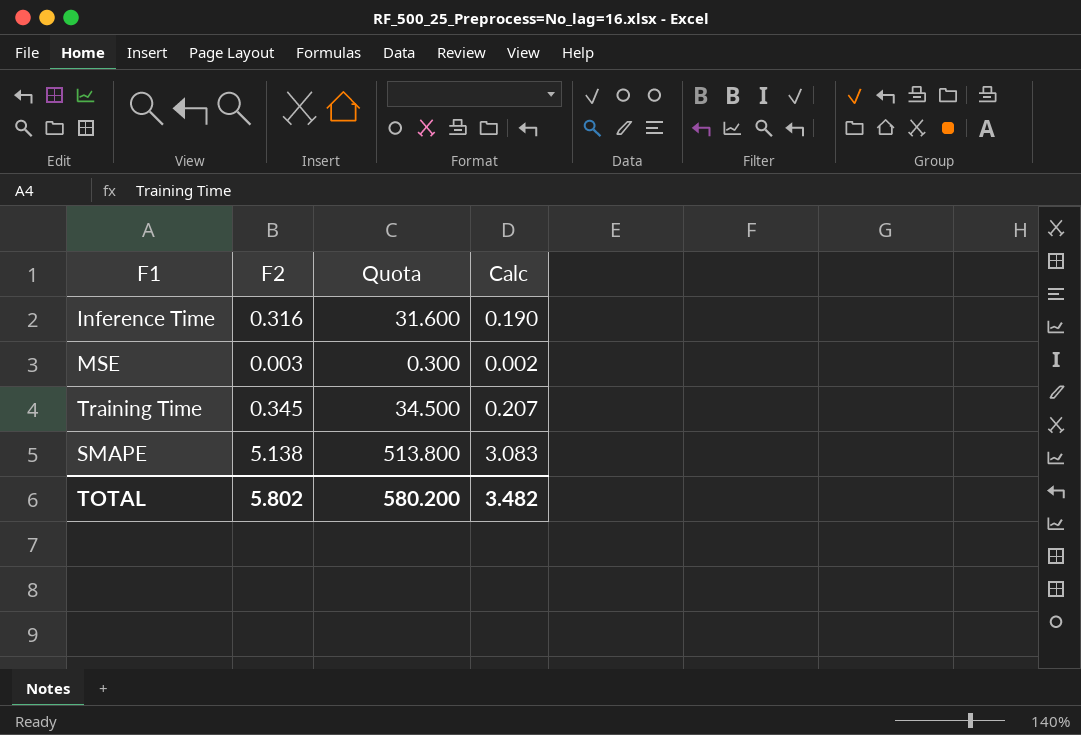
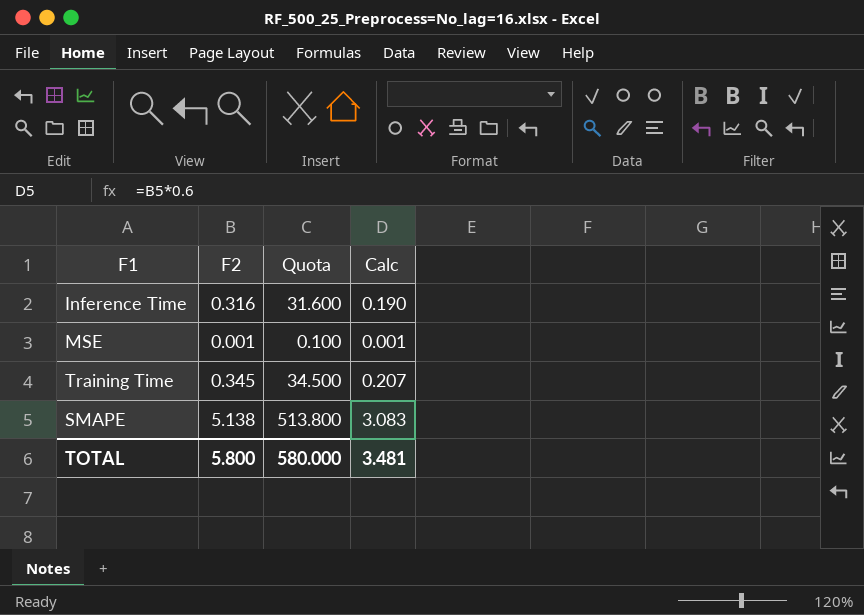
MSE | F2: 0.003 -> 0.001
MSE | Quota: 0.300 -> 0.100
MSE | Calc: 0.002 -> 0.001
TOTAL | F2: 5.802 -> 5.800
TOTAL | Quota: 580.200 -> 580.000
TOTAL | Calc: 3.482 -> 3.481

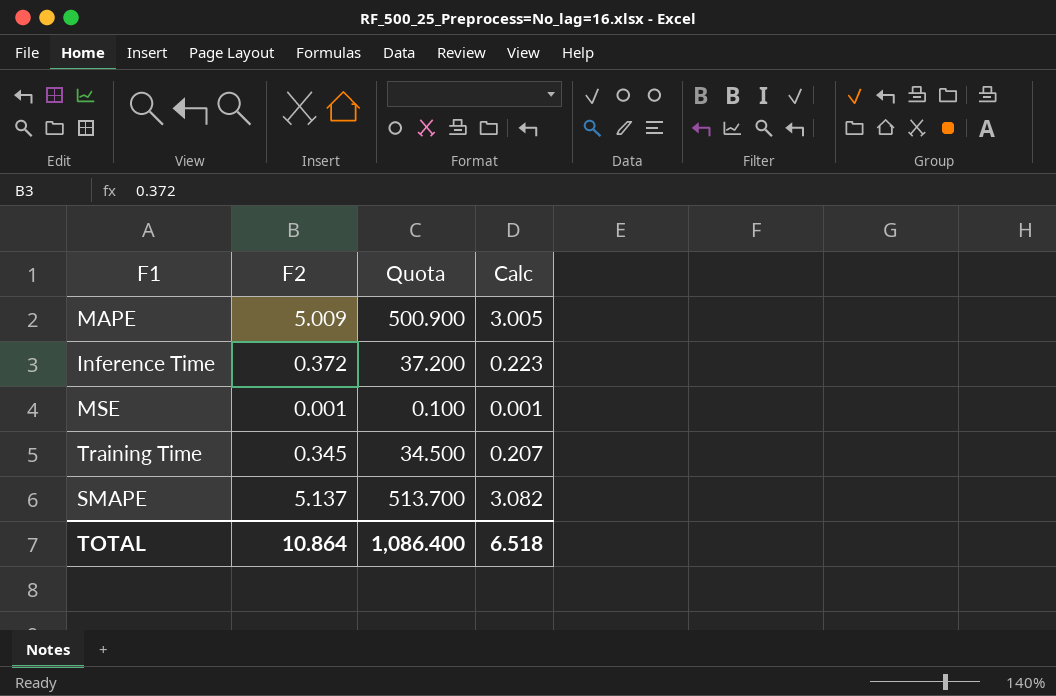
row MAPE: none -> 5.009 | 500.900 | 3.005
Inference Time | F2: 0.316 -> 0.372
Inference Time | Quota: 31.600 -> 37.200
Inference Time | Calc: 0.190 -> 0.223
SMAPE | F2: 5.138 -> 5.137
SMAPE | Quota: 513.800 -> 513.700
SMAPE | Calc: 3.083 -> 3.082
TOTAL | F2: 5.800 -> 10.864
TOTAL | Quota: 580.000 -> 1,086.400
TOTAL | Calc: 3.481 -> 6.518

